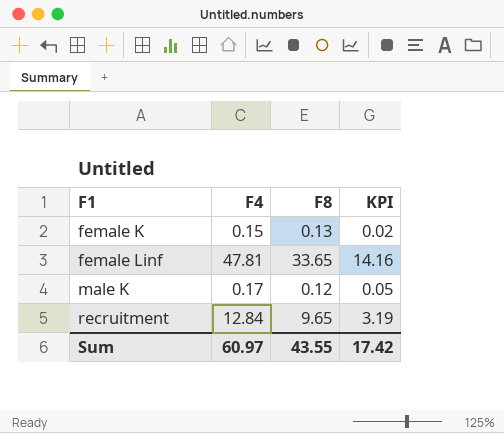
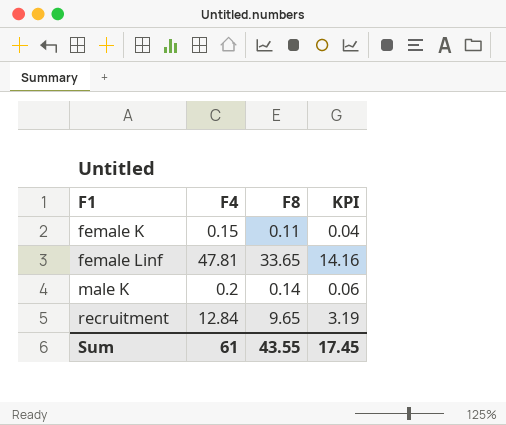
female K | F8: 0.13 -> 0.11
female K | KPI: 0.02 -> 0.04
male K | F4: 0.17 -> 0.2
male K | F8: 0.12 -> 0.14
male K | KPI: 0.05 -> 0.06
Sum | F4: 60.97 -> 61
Sum | KPI: 17.42 -> 17.45

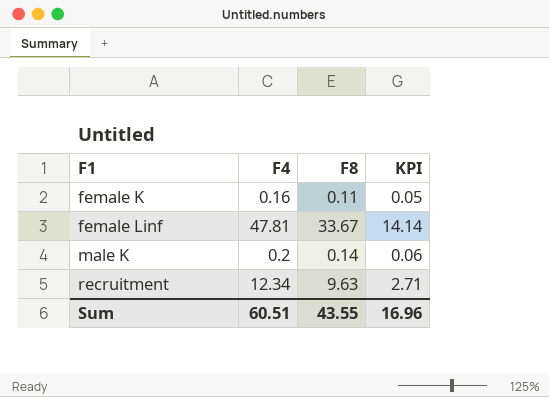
female K | F4: 0.15 -> 0.16
female K | KPI: 0.04 -> 0.05
female Linf | F8: 33.65 -> 33.67
female Linf | KPI: 14.16 -> 14.14
recruitment | F4: 12.84 -> 12.34
recruitment | F8: 9.65 -> 9.63
recruitment | KPI: 3.19 -> 2.71
Sum | F4: 61 -> 60.51
Sum | KPI: 17.45 -> 16.96

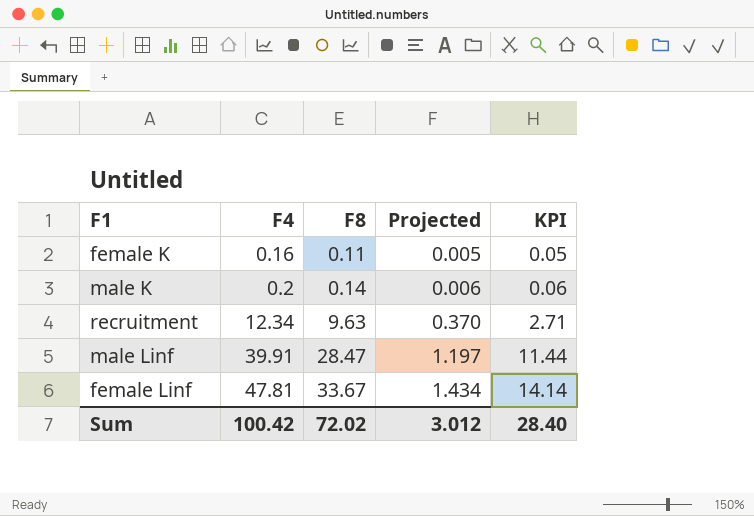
row order: F1 ascending -> F4 ascending
column Projected | formula: none -> [F4] * 0.03
row male Linf: none -> 39.91 | 28.47 | 1.197 | 11.44
Sum | F4: 60.51 -> 100.42
Sum | F8: 43.55 -> 72.02
Sum | KPI: 16.96 -> 28.40

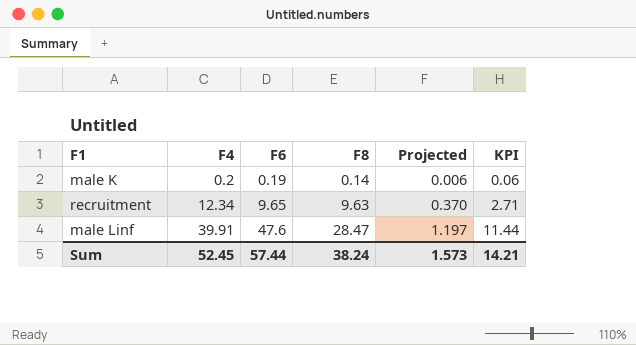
column F6 | position: none -> 3
row female K: 0.16 | 0.11 | 0.005 | 0.05 -> none
row female Linf: 47.81 | 33.67 | 1.434 | 14.14 -> none
Sum | F4: 100.42 -> 52.45
Sum | F8: 72.02 -> 38.24
Sum | Projected: 3.012 -> 1.573
Sum | KPI: 28.40 -> 14.21

